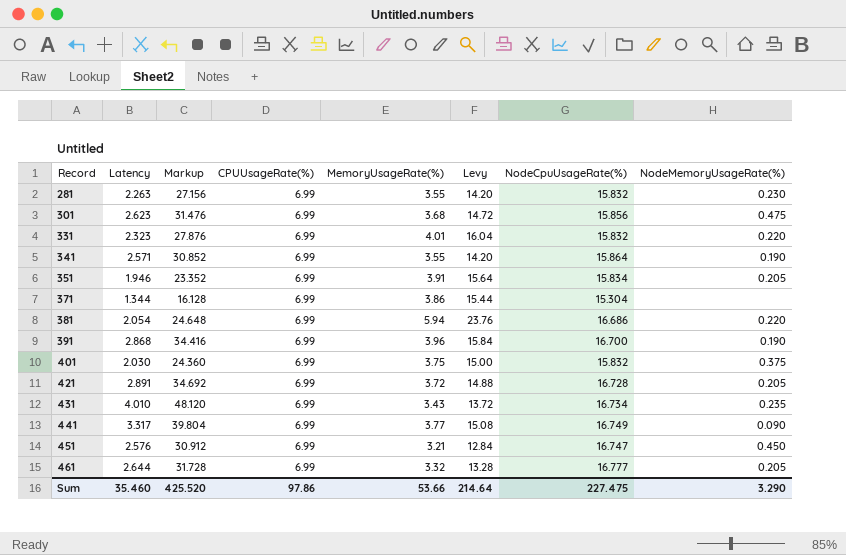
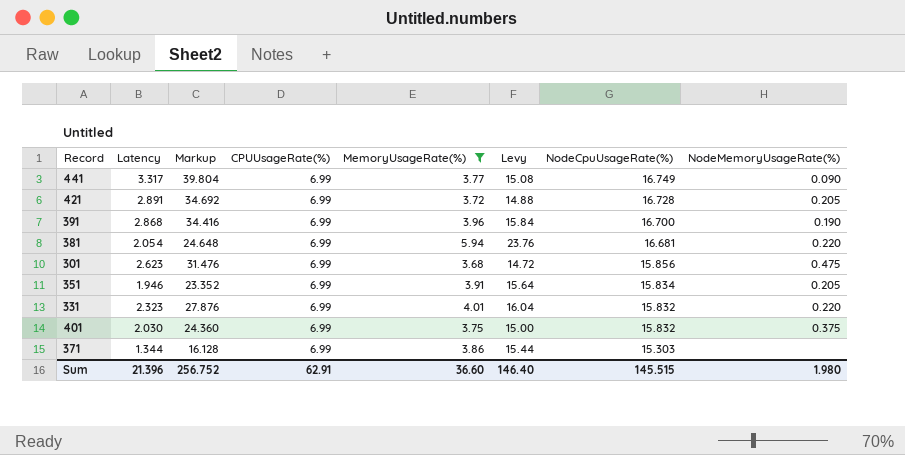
filter: none -> MemoryUsageRate(%) >= 3.68
row order: Record ascending -> NodeCpuUsageRate(%) descending
381 | NodeCpuUsageRate(%): 16.686 -> 16.681
371 | NodeCpuUsageRate(%): 15.304 -> 15.303
Sum | Latency: 35.460 -> 21.396
Sum | Markup: 425.520 -> 256.752
Sum | CPUUsageRate(%): 97.86 -> 62.91
Sum | MemoryUsageRate(%): 53.66 -> 36.60
Sum | Levy: 214.64 -> 146.40
Sum | NodeCpuUsageRate(%): 227.475 -> 145.515
Sum | NodeMemoryUsageRate(%): 3.290 -> 1.980

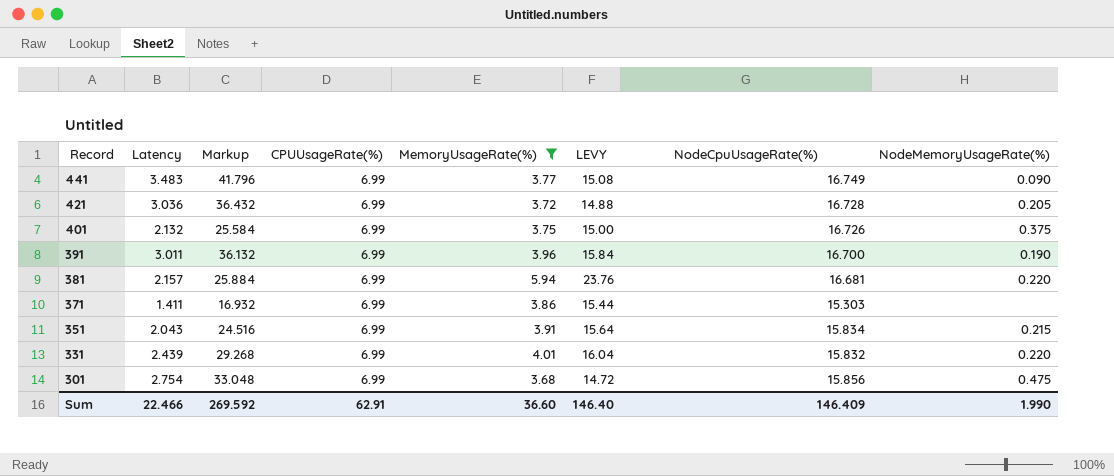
row order: NodeCpuUsageRate(%) descending -> Record descending
column name: Levy -> LEVY
441 | Latency: 3.317 -> 3.483
441 | Markup: 39.804 -> 41.796
421 | Latency: 2.891 -> 3.036
421 | Markup: 34.692 -> 36.432
401 | Latency: 2.030 -> 2.132
401 | Markup: 24.360 -> 25.584
401 | NodeCpuUsageRate(%): 15.832 -> 16.726
391 | Latency: 2.868 -> 3.011
391 | Markup: 34.416 -> 36.132
381 | Latency: 2.054 -> 2.157
381 | Markup: 24.648 -> 25.884
371 | Latency: 1.344 -> 1.411
371 | Markup: 16.128 -> 16.932
351 | Latency: 1.946 -> 2.043
351 | Markup: 23.352 -> 24.516
351 | NodeMemoryUsageRate(%): 0.205 -> 0.215
331 | Latency: 2.323 -> 2.439
331 | Markup: 27.876 -> 29.268
301 | Latency: 2.623 -> 2.754
301 | Markup: 31.476 -> 33.048
Sum | Latency: 21.396 -> 22.466
Sum | Markup: 256.752 -> 269.592
Sum | NodeCpuUsageRate(%): 145.515 -> 146.409
Sum | NodeMemoryUsageRate(%): 1.980 -> 1.990

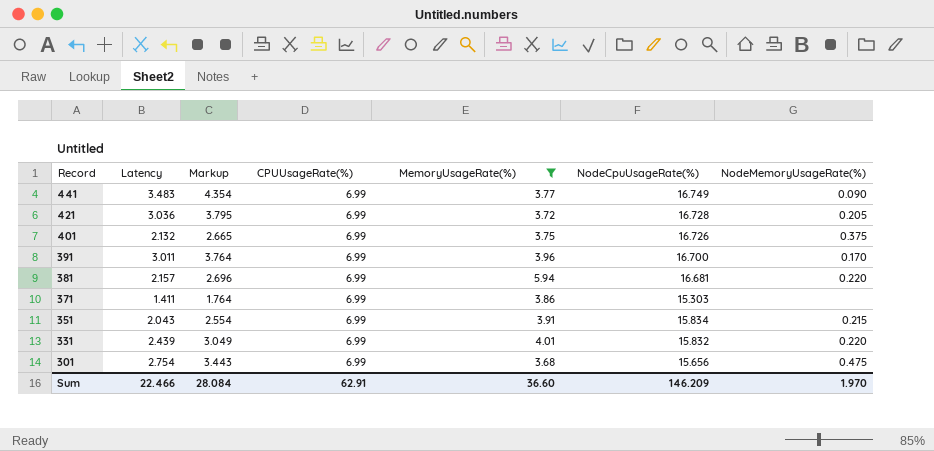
column LEVY | formula: [MemoryUsageRate(%)] * 4 -> none
column Markup | formula: [Latency] * 12 -> [Latency] * 1.25
391 | NodeMemoryUsageRate(%): 0.190 -> 0.170
301 | NodeCpuUsageRate(%): 15.856 -> 15.656
Sum | Markup: 269.592 -> 28.084
Sum | NodeCpuUsageRate(%): 146.409 -> 146.209
Sum | NodeMemoryUsageRate(%): 1.990 -> 1.970

